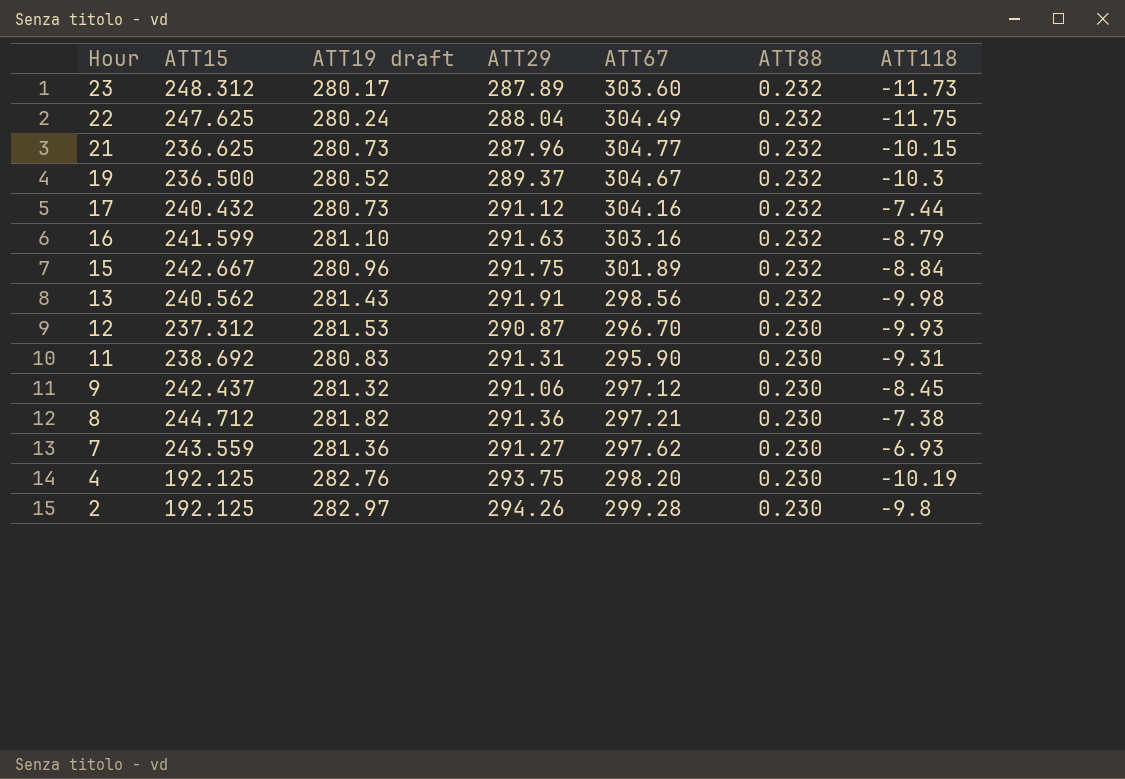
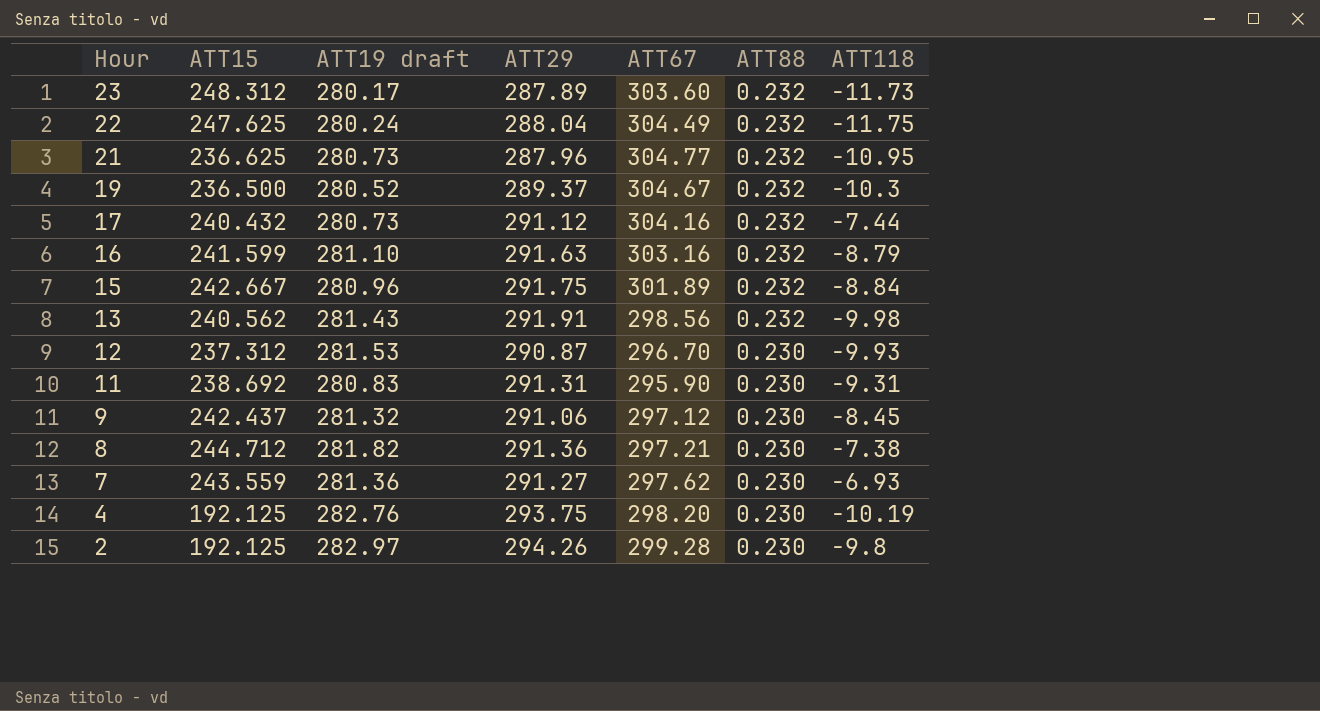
21 | ATT118: -10.15 -> -10.95

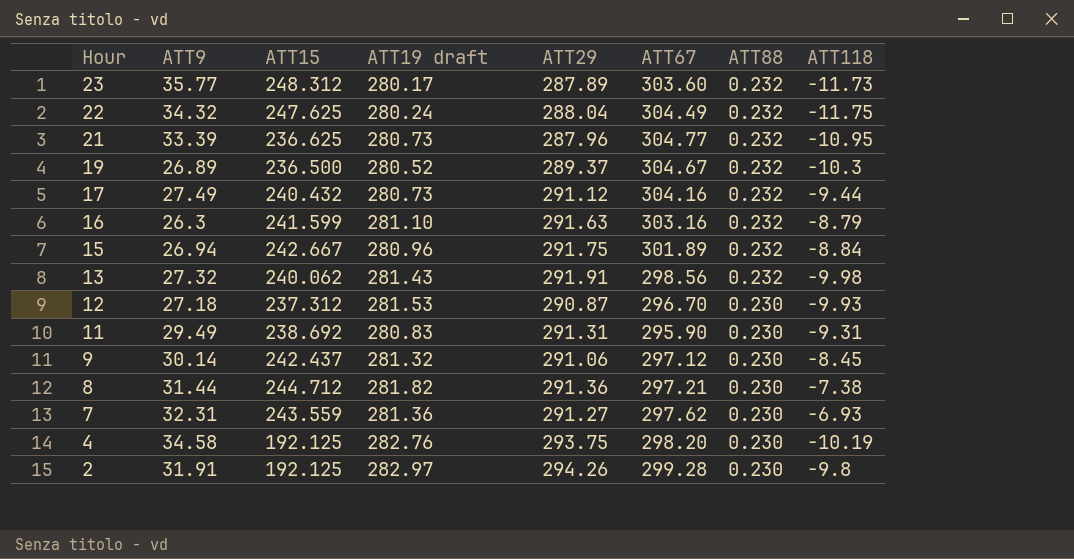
column ATT9 | position: none -> 2
17 | ATT118: -7.44 -> -9.44
13 | ATT15: 240.562 -> 240.062

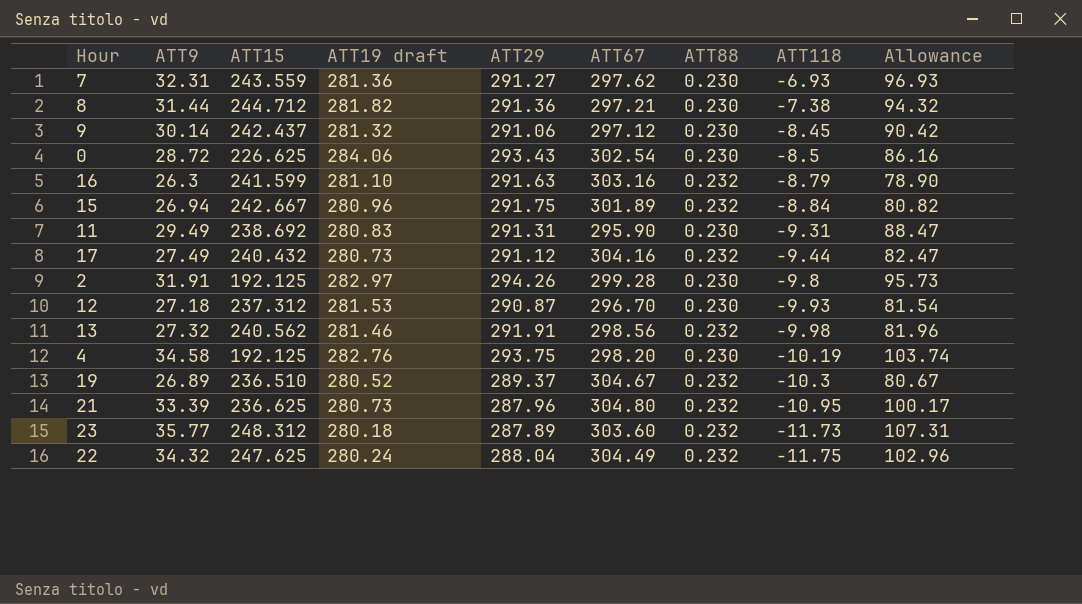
row order: Hour descending -> ATT118 descending
column Allowance | formula: none -> [ATT9] * 3
row 0: none -> 28.72 | 226.625 | 284.06 | 293.43 | 302.54 | 0.230 | -8.5 | 86.16
13 | ATT15: 240.062 -> 240.562
13 | ATT19 draft: 281.43 -> 281.46
19 | ATT15: 236.500 -> 236.510
21 | ATT67: 304.77 -> 304.80
23 | ATT19 draft: 280.17 -> 280.18

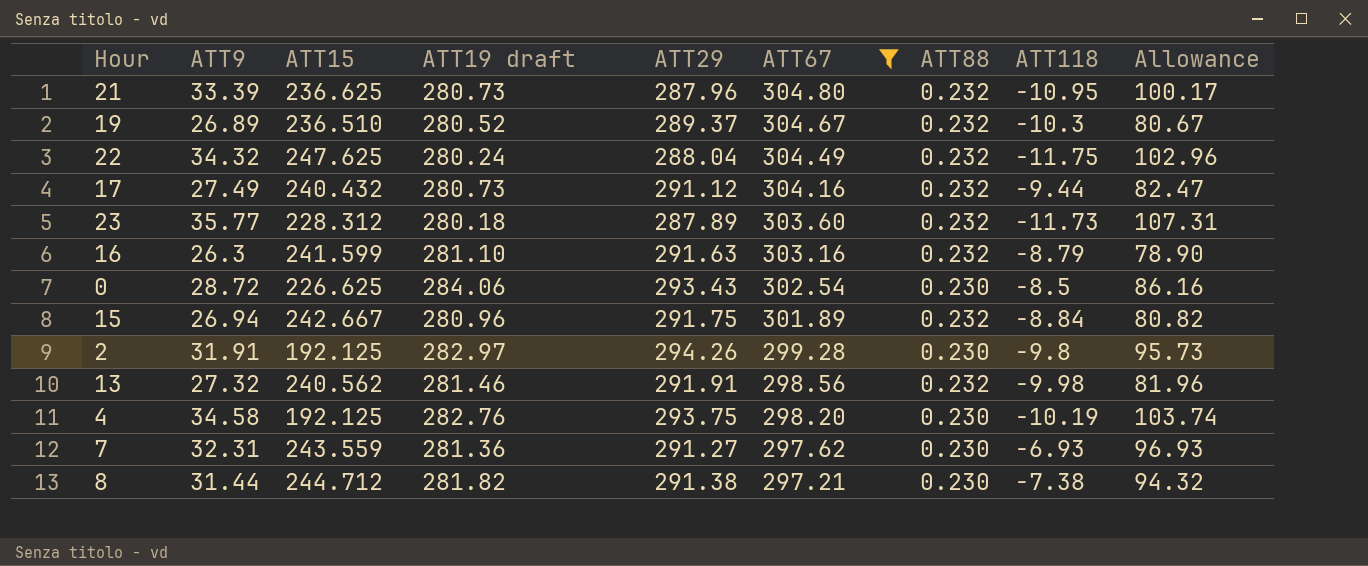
filter: none -> ATT67 >= 297.21
row order: ATT118 descending -> ATT67 descending
23 | ATT15: 248.312 -> 228.312
8 | ATT29: 291.36 -> 291.38

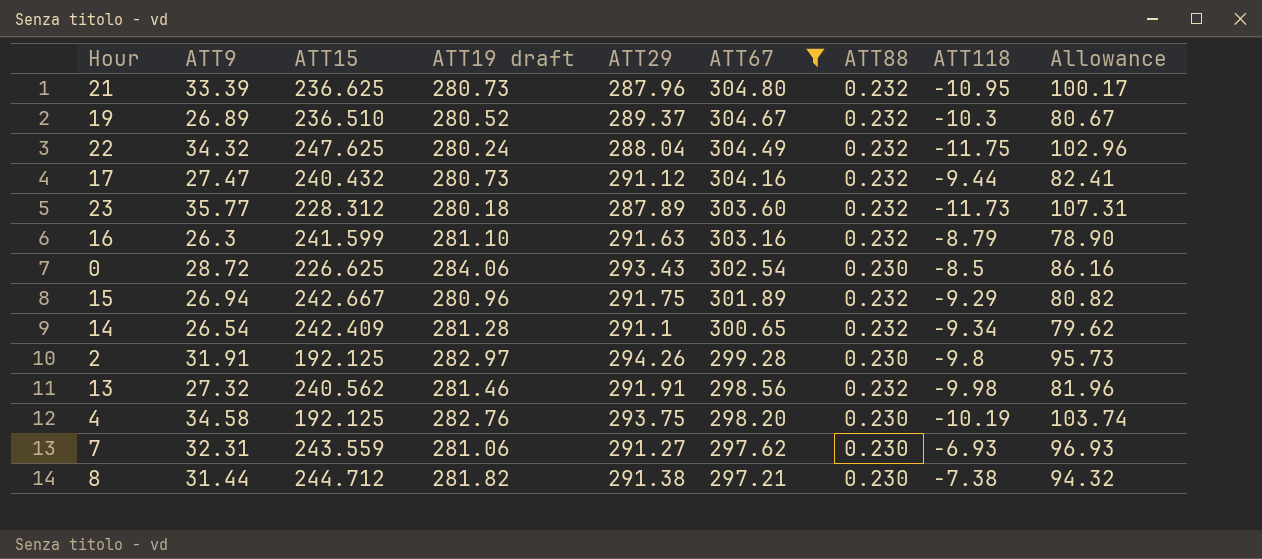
17 | ATT9: 27.49 -> 27.47
17 | Allowance: 82.47 -> 82.41
15 | ATT118: -8.84 -> -9.29
row 14: none -> 26.54 | 242.409 | 281.28 | 291.1 | 300.65 | 0.232 | -9.34 | 79.62
7 | ATT19 draft: 281.36 -> 281.06

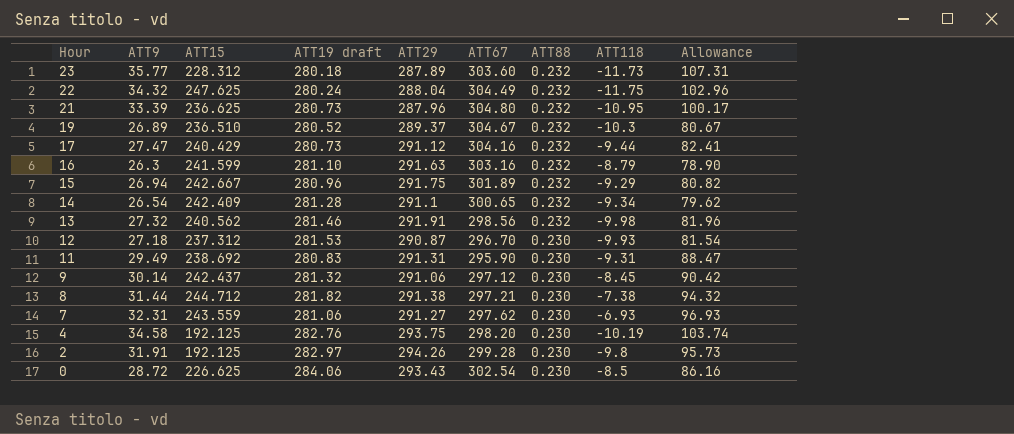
filter: ATT67 >= 297.21 -> none
row order: ATT67 descending -> Hour descending
17 | ATT15: 240.432 -> 240.429

